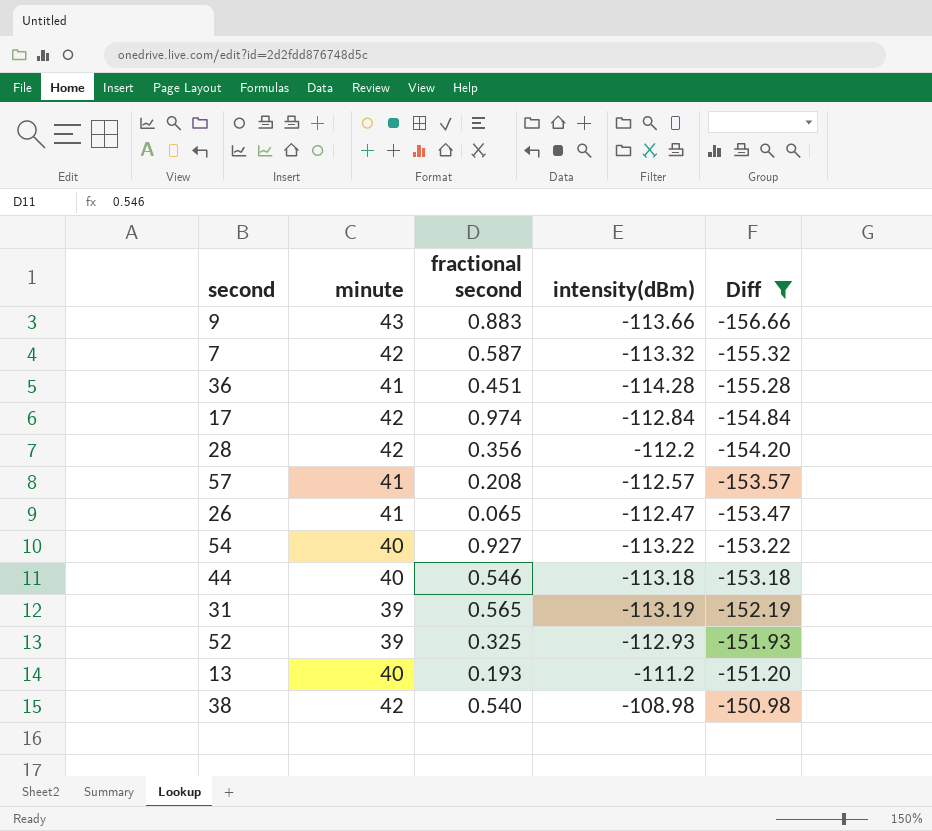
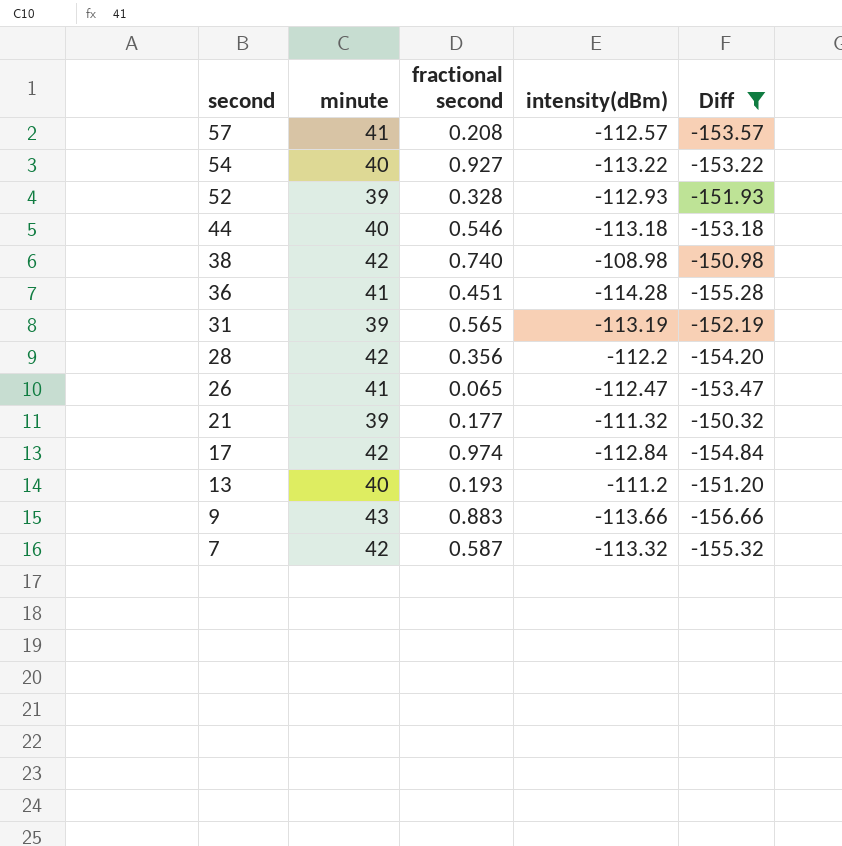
row order: Diff ascending -> second descending
52 | fractional second: 0.325 -> 0.328
38 | fractional second: 0.540 -> 0.740
row 21: none -> 39 | 0.177 | -111.32 | -150.32

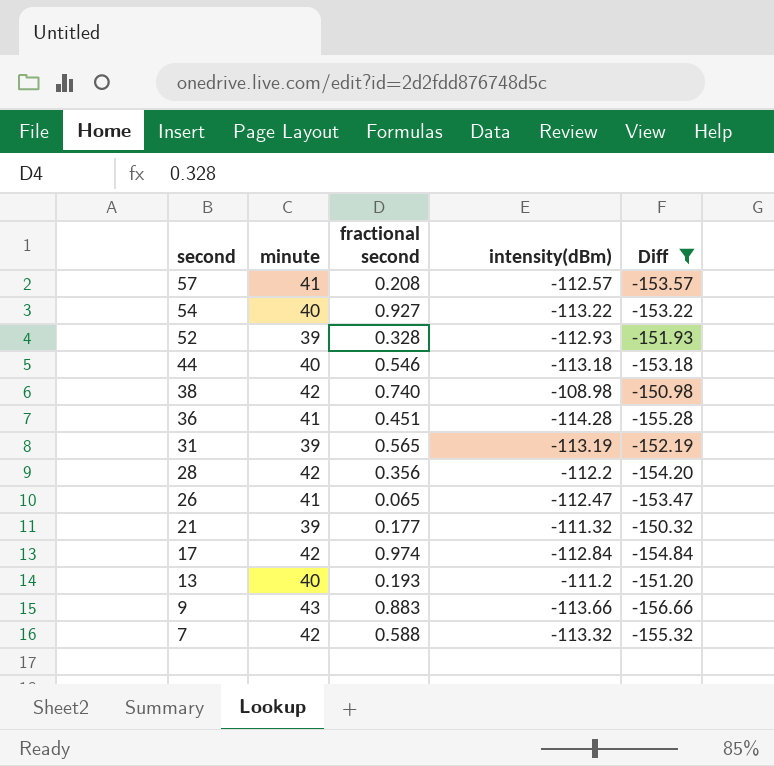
7 | fractional second: 0.587 -> 0.588

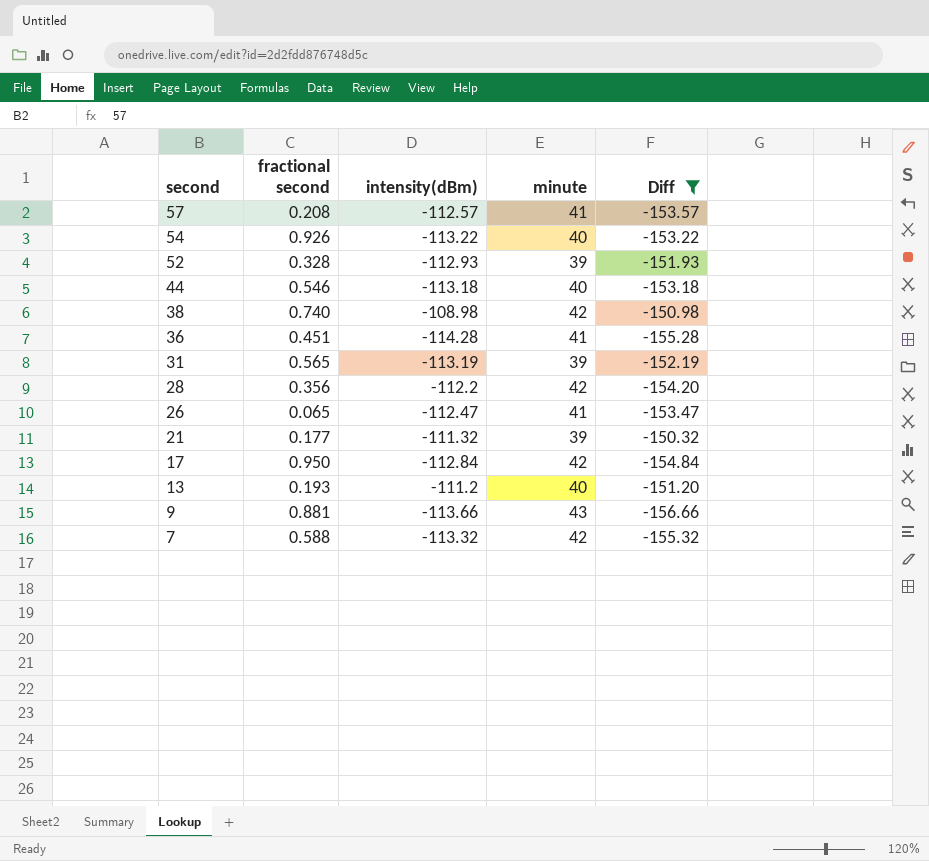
column minute | position: 2 -> 4
54 | fractional second: 0.927 -> 0.926
17 | fractional second: 0.974 -> 0.950
9 | fractional second: 0.883 -> 0.881

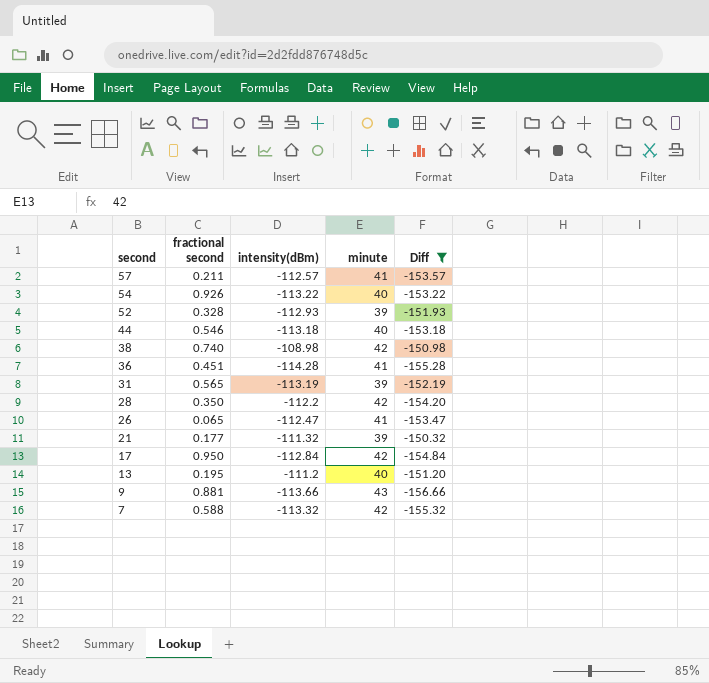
57 | fractional second: 0.208 -> 0.211
28 | fractional second: 0.356 -> 0.350
13 | fractional second: 0.193 -> 0.195

